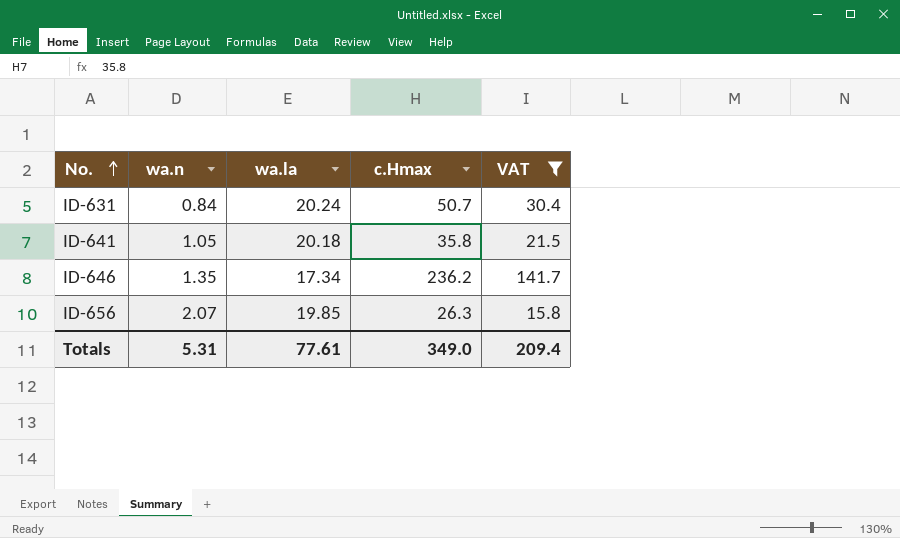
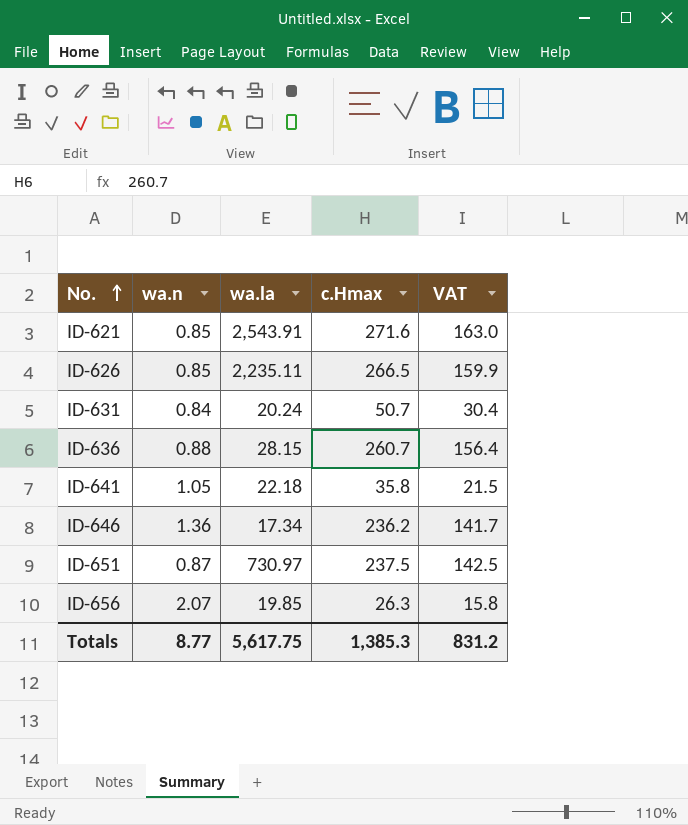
filter: VAT <= 141.7 -> none
ID-641 | wa.la: 20.18 -> 22.18
ID-646 | wa.n: 1.35 -> 1.36
Totals | wa.n: 5.31 -> 8.77
Totals | wa.la: 77.61 -> 5,617.75
Totals | c.Hmax: 349.0 -> 1,385.3
Totals | VAT: 209.4 -> 831.2

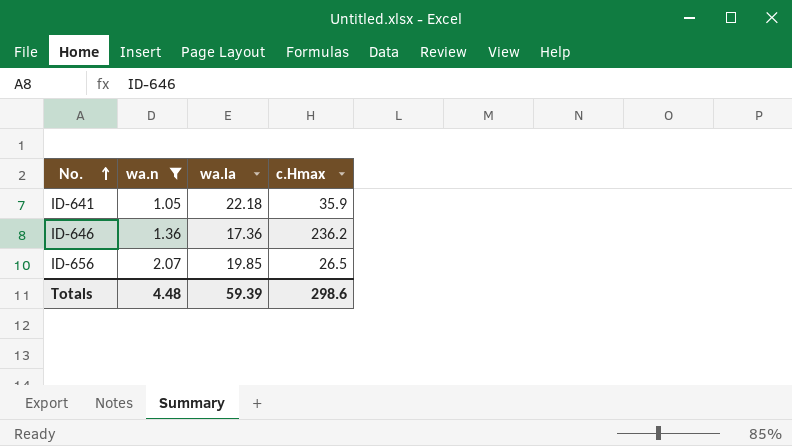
filter: none -> wa.n >= 1.05
column VAT | formula: [c.Hmax] * 0.6 -> none
ID-641 | c.Hmax: 35.8 -> 35.9
ID-646 | wa.la: 17.34 -> 17.36
ID-656 | c.Hmax: 26.3 -> 26.5
Totals | wa.n: 8.77 -> 4.48
Totals | wa.la: 5,617.75 -> 59.39
Totals | c.Hmax: 1,385.3 -> 298.6

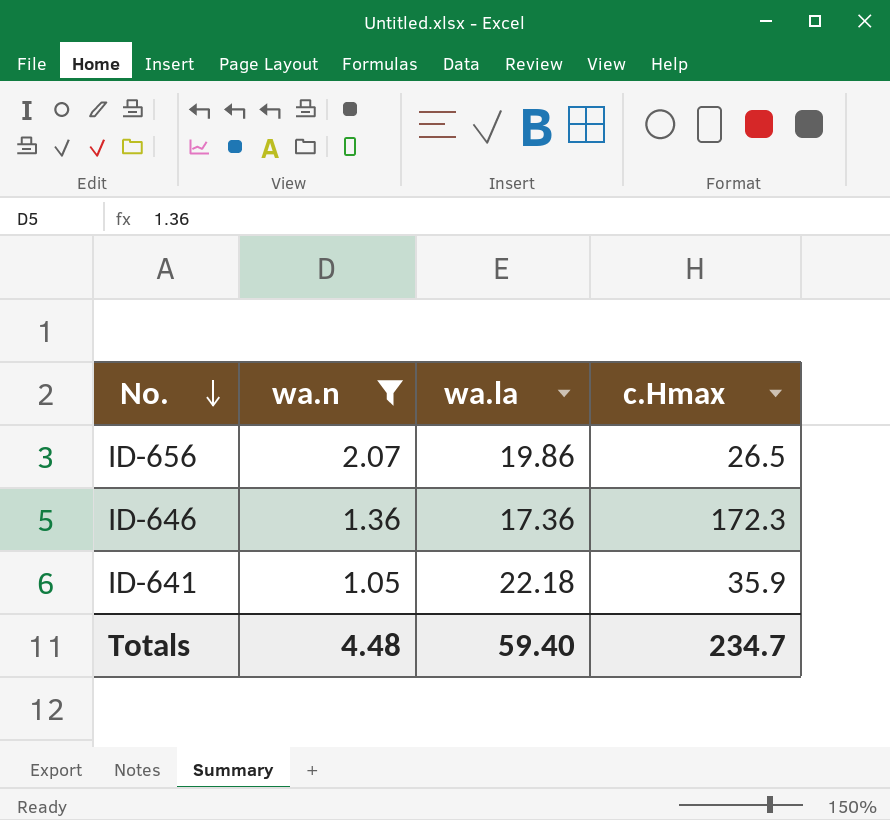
row order: No. ascending -> No. descending
ID-656 | wa.la: 19.85 -> 19.86
ID-646 | c.Hmax: 236.2 -> 172.3
Totals | wa.la: 59.39 -> 59.40
Totals | c.Hmax: 298.6 -> 234.7

